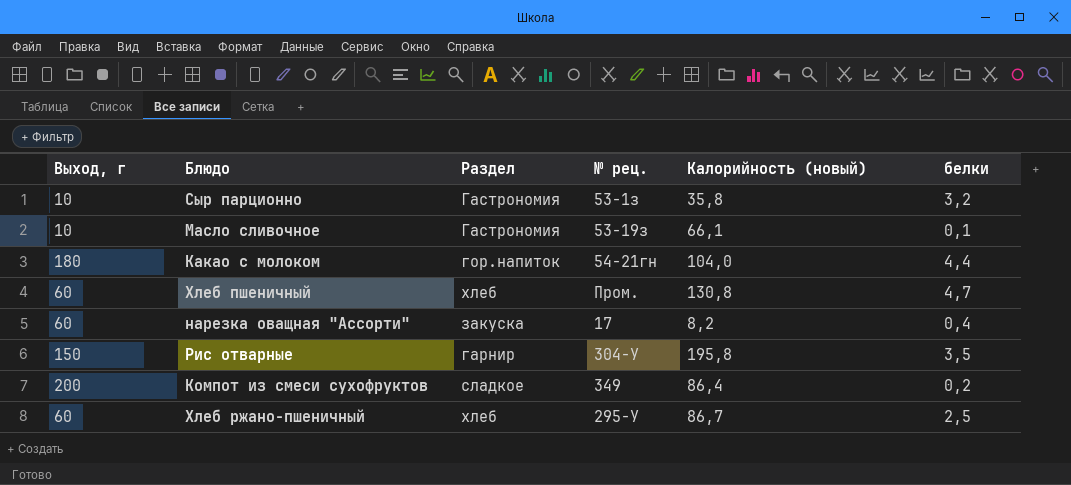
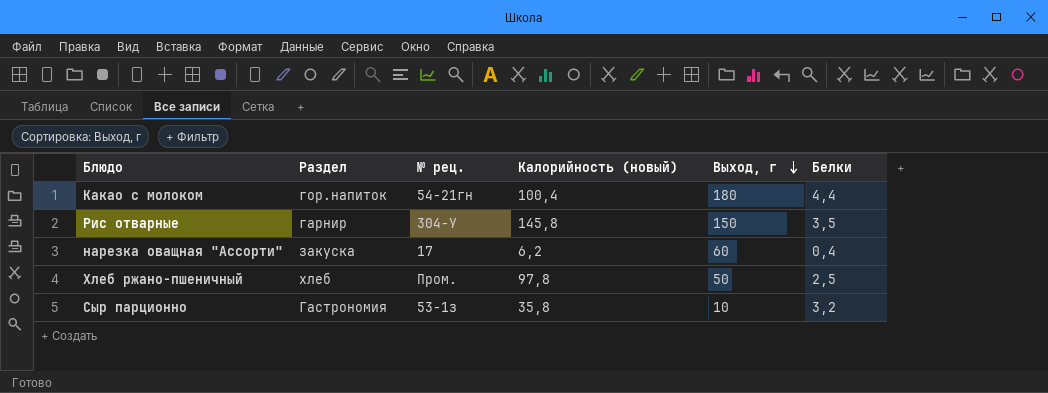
row order: none -> Выход, г descending
column Выход, г | position: 1 -> 5
column name: белки -> Белки
row Масло сливочное: 10 | Гастрономия | 53-19з | 66,1 | 0,1 -> none
row Хлеб пшеничный: 60 | хлеб | Пром. | 130,8 | 4,7 -> none
row Компот из смеси сухофруктов: 200 | сладкое | 349 | 86,4 | 0,2 -> none
Какао с молоком | Калорийность (новый): 104,0 -> 100,4
Рис отварные | Калорийность (новый): 195,8 -> 145,8
нарезка оващная "Ассорти" | Калорийность (новый): 8,2 -> 6,2
Хлеб ржано-пшеничный | № рец.: 295-У -> Пром.
Хлеб ржано-пшеничный | Калорийность (новый): 86,7 -> 97,8
Хлеб ржано-пшеничный | Выход, г: 60 -> 50

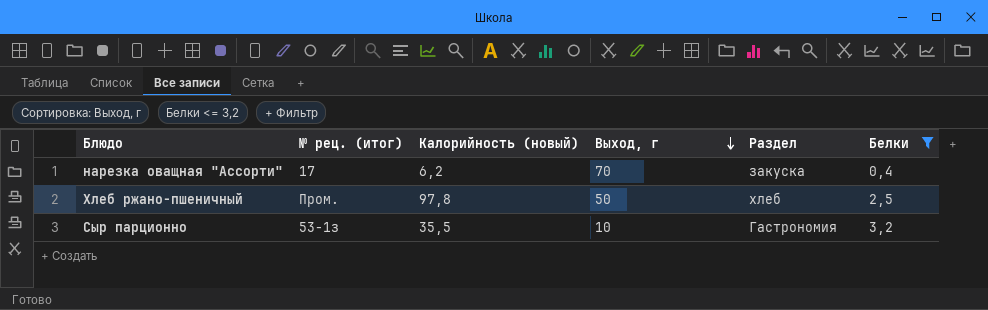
filter: none -> Белки <= 3,2
column name: № рец. -> № рец. (итог)
column Раздел | position: 2 -> 5
нарезка оващная "Ассорти" | Выход, г: 60 -> 70
Сыр парционно | Калорийность (новый): 35,8 -> 35,5

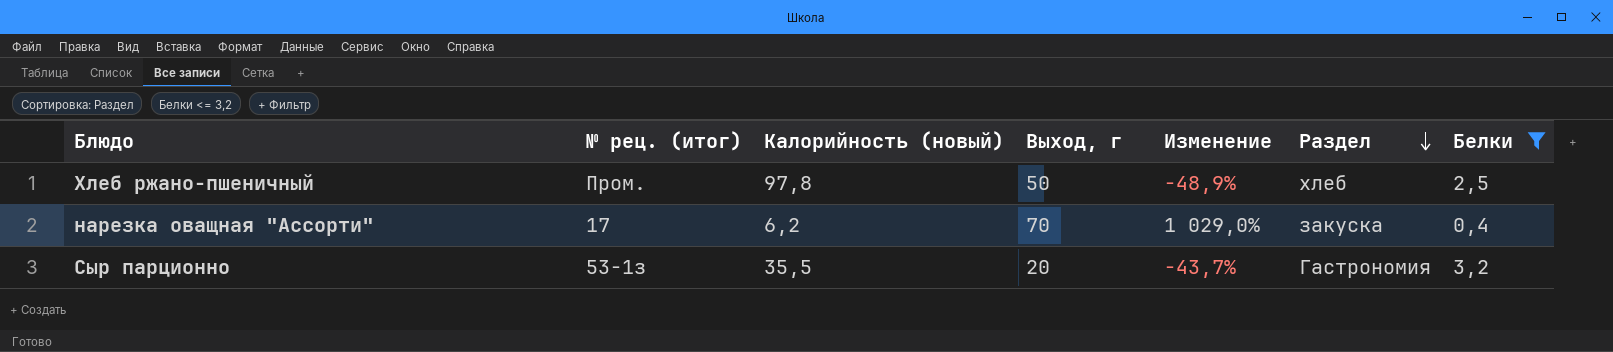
row order: Выход, г descending -> Раздел descending
column Изменение | formula: none -> ([Выход, г] - [Калорийность (новый)]) / [Калорийность (новый)]
Сыр парционно | Выход, г: 10 -> 20

